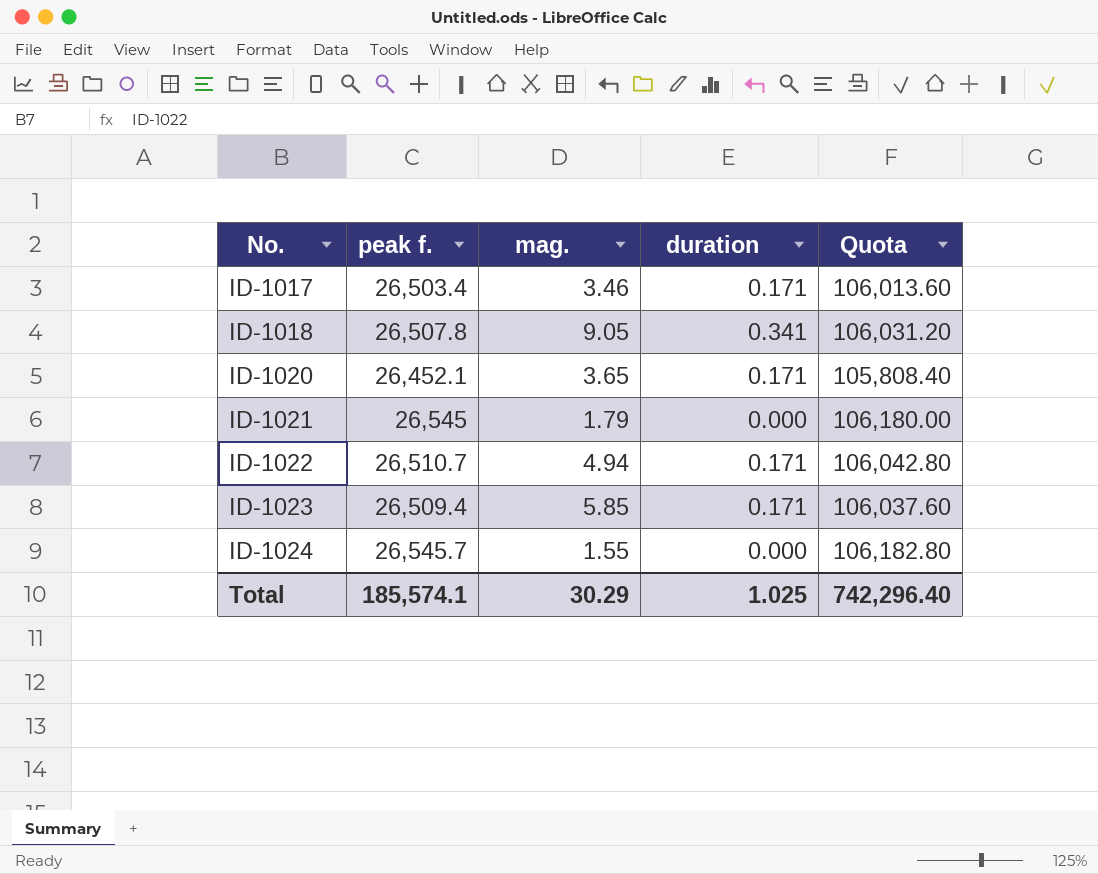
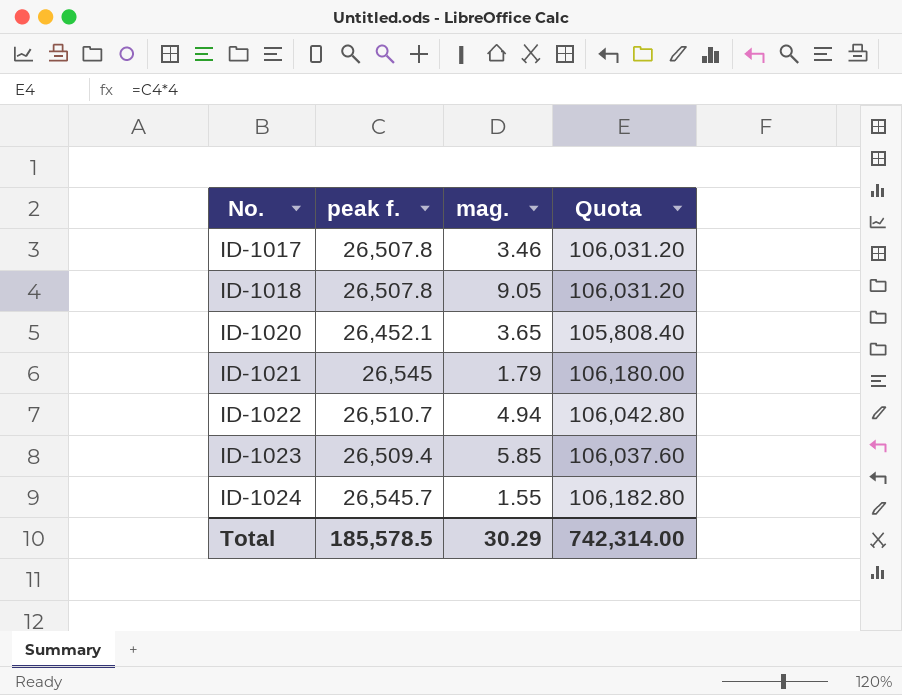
column duration | position: 4 -> none
ID-1017 | peak f.: 26,503.4 -> 26,507.8
ID-1017 | Quota: 106,013.60 -> 106,031.20
Total | peak f.: 185,574.1 -> 185,578.5
Total | Quota: 742,296.40 -> 742,314.00

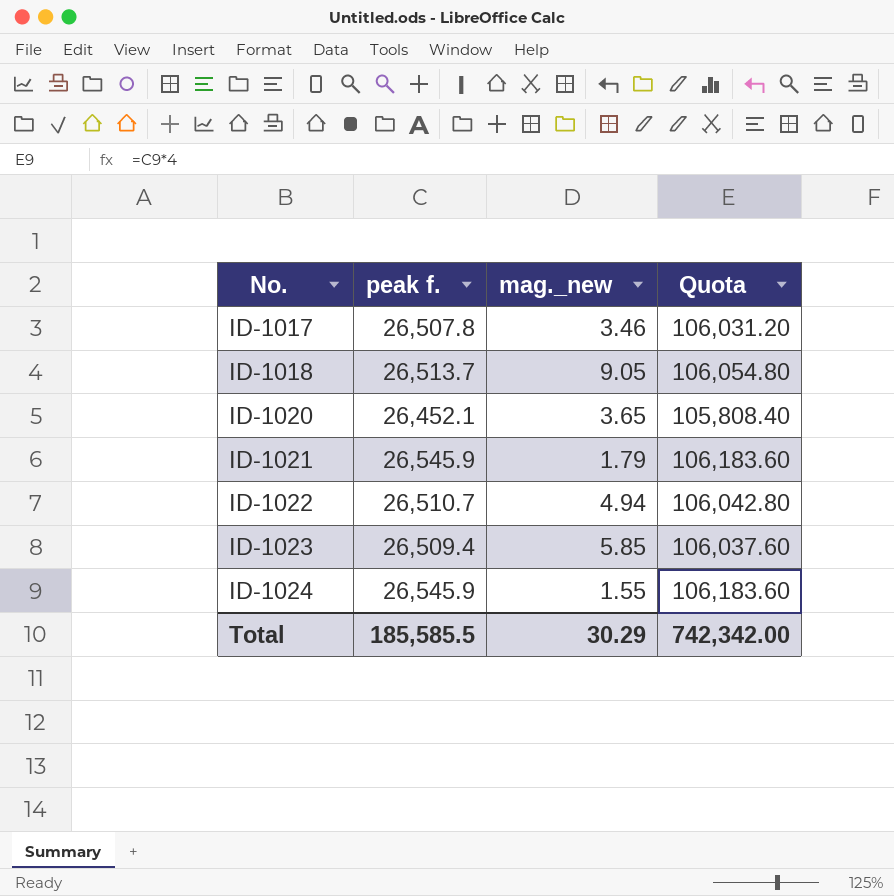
column name: mag. -> mag._new
ID-1018 | peak f.: 26,507.8 -> 26,513.7
ID-1018 | Quota: 106,031.20 -> 106,054.80
ID-1021 | peak f.: 26,545 -> 26,545.9
ID-1021 | Quota: 106,180.00 -> 106,183.60
ID-1024 | peak f.: 26,545.7 -> 26,545.9
ID-1024 | Quota: 106,182.80 -> 106,183.60
Total | peak f.: 185,578.5 -> 185,585.5
Total | Quota: 742,314.00 -> 742,342.00

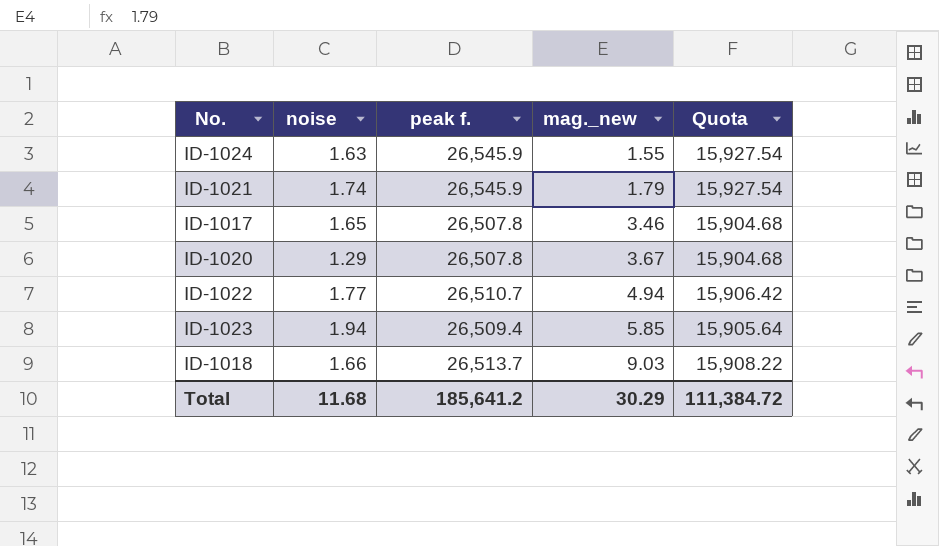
row order: No. ascending -> mag._new ascending
column noise | position: none -> 2
column Quota | formula: [peak f.] * 4 -> [peak f.] * 0.6
ID-1020 | peak f.: 26,452.1 -> 26,507.8
ID-1020 | mag._new: 3.65 -> 3.67
ID-1018 | mag._new: 9.05 -> 9.03
Total | peak f.: 185,585.5 -> 185,641.2
Total | Quota: 742,342.00 -> 111,384.72

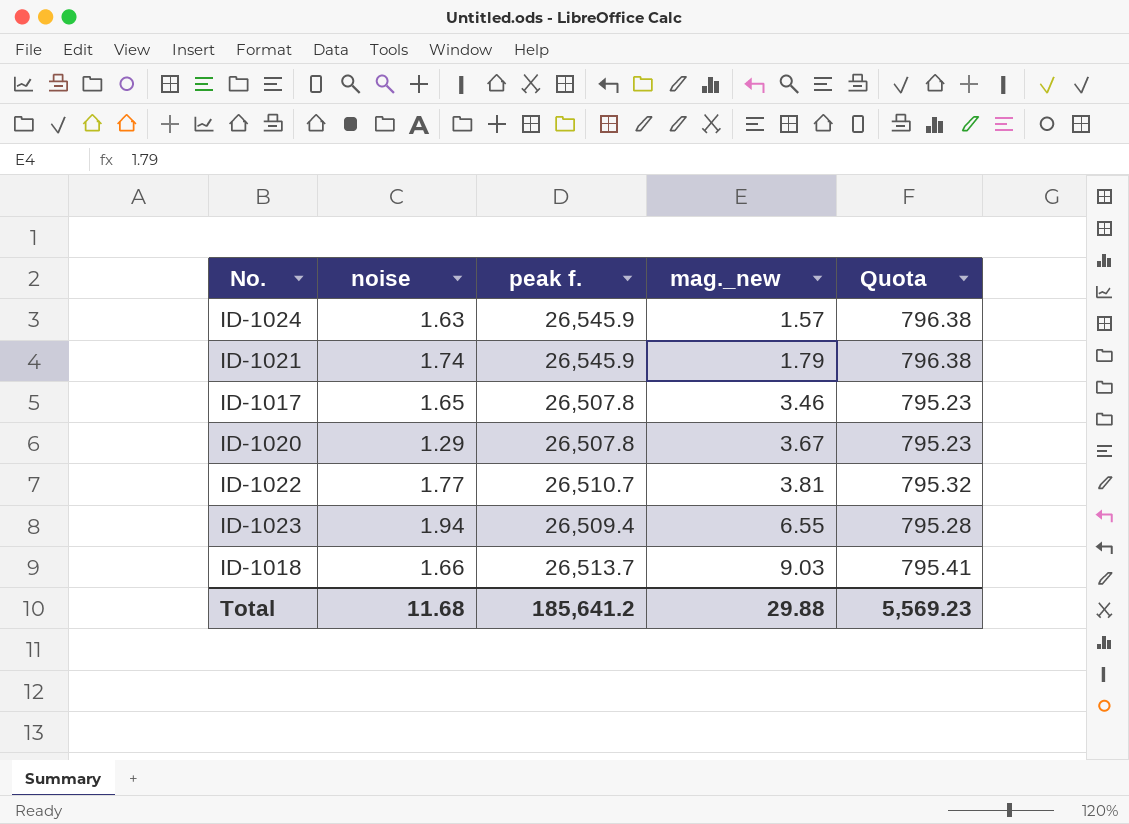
column Quota | formula: [peak f.] * 0.6 -> [peak f.] * 0.03
ID-1024 | mag._new: 1.55 -> 1.57
ID-1022 | mag._new: 4.94 -> 3.81
ID-1023 | mag._new: 5.85 -> 6.55
Total | mag._new: 30.29 -> 29.88
Total | Quota: 111,384.72 -> 5,569.23

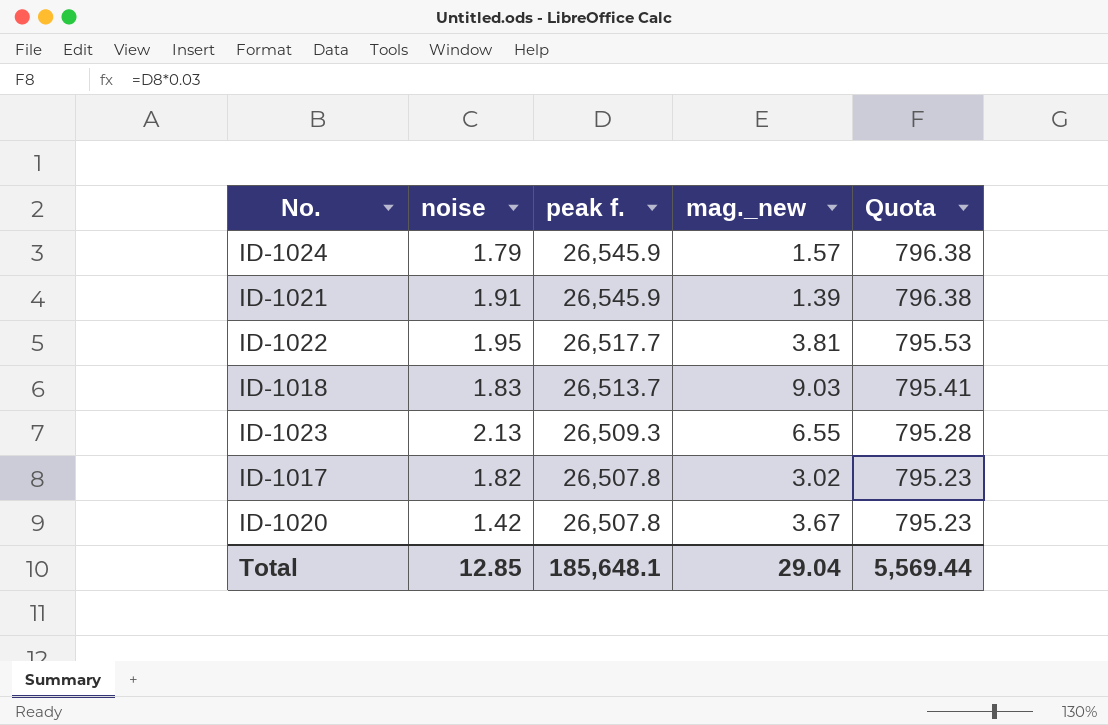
row order: mag._new ascending -> peak f. descending
ID-1024 | noise: 1.63 -> 1.79
ID-1021 | noise: 1.74 -> 1.91
ID-1021 | mag._new: 1.79 -> 1.39
ID-1022 | noise: 1.77 -> 1.95
ID-1022 | peak f.: 26,510.7 -> 26,517.7
ID-1022 | Quota: 795.32 -> 795.53
ID-1018 | noise: 1.66 -> 1.83
ID-1023 | noise: 1.94 -> 2.13
ID-1023 | peak f.: 26,509.4 -> 26,509.3
ID-1017 | noise: 1.65 -> 1.82
ID-1017 | mag._new: 3.46 -> 3.02
ID-1020 | noise: 1.29 -> 1.42
Total | noise: 11.68 -> 12.85
Total | peak f.: 185,641.2 -> 185,648.1
Total | mag._new: 29.88 -> 29.04
Total | Quota: 5,569.23 -> 5,569.44

